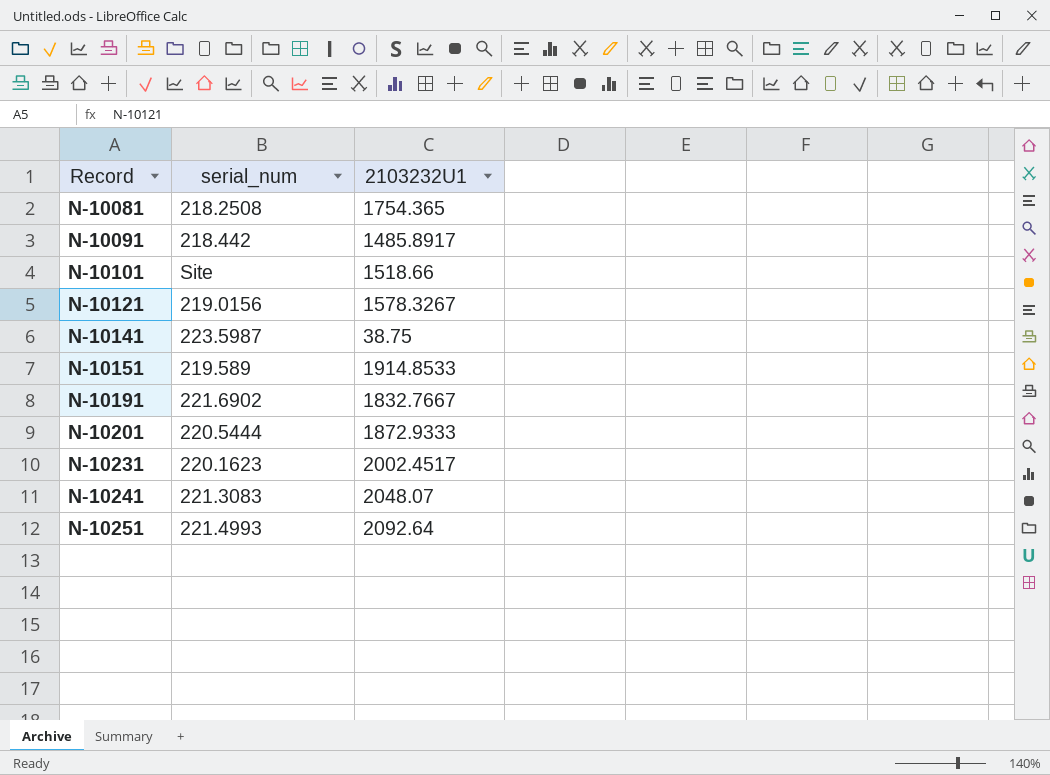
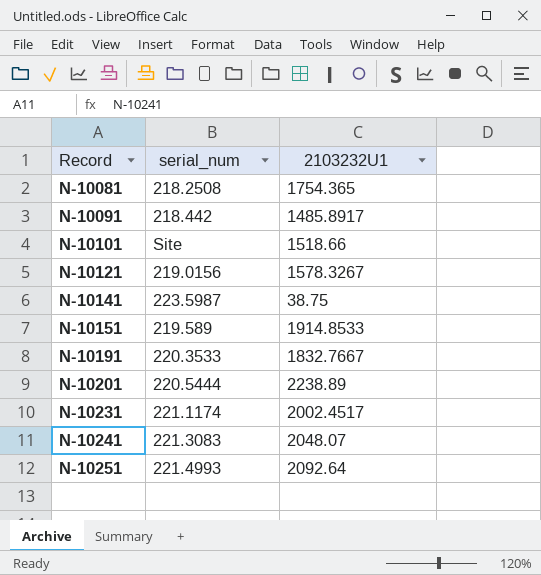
N-10191 | serial_num: 221.6902 -> 220.3533
N-10201 | 2103232U1: 1872.9333 -> 2238.89
N-10231 | serial_num: 220.1623 -> 221.1174

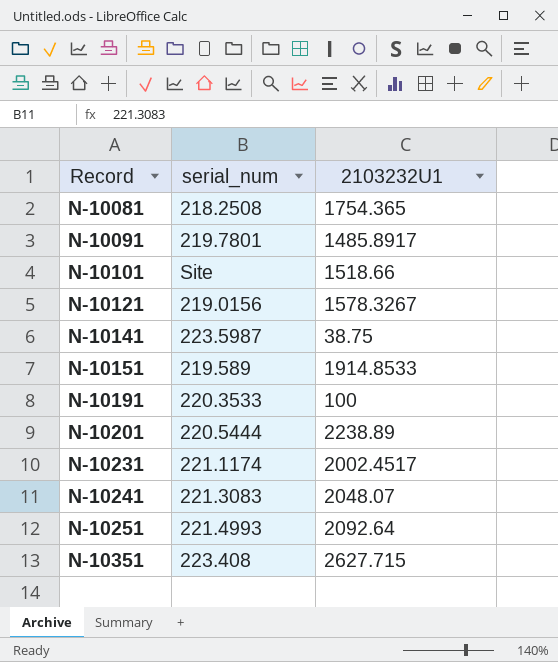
N-10091 | serial_num: 218.442 -> 219.7801
N-10191 | 2103232U1: 1832.7667 -> 100
row N-10351: none -> 223.408 | 2627.715

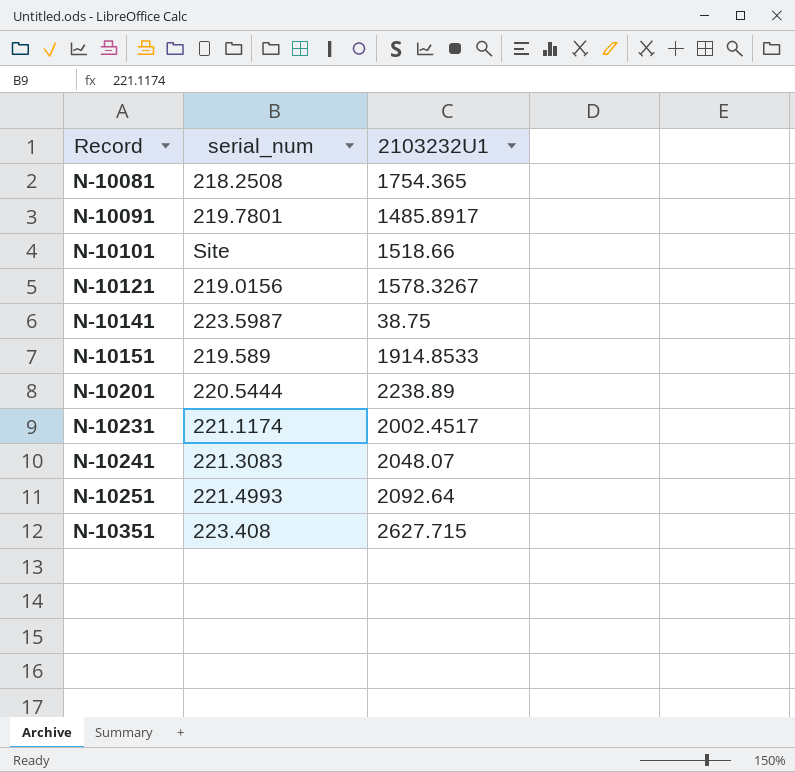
row N-10191: 220.3533 | 100 -> none

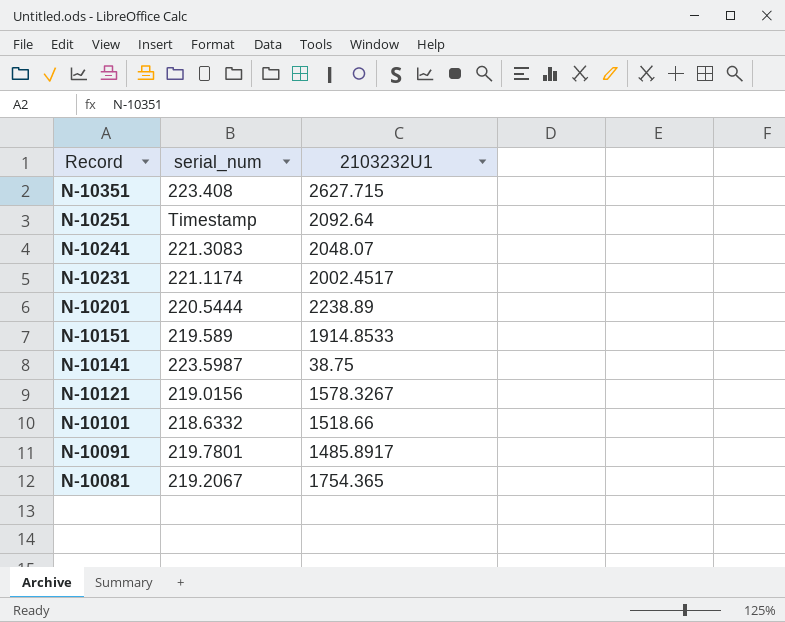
row order: Record ascending -> Record descending
N-10251 | serial_num: 221.4993 -> Timestamp
N-10101 | serial_num: Site -> 218.6332
N-10081 | serial_num: 218.2508 -> 219.2067

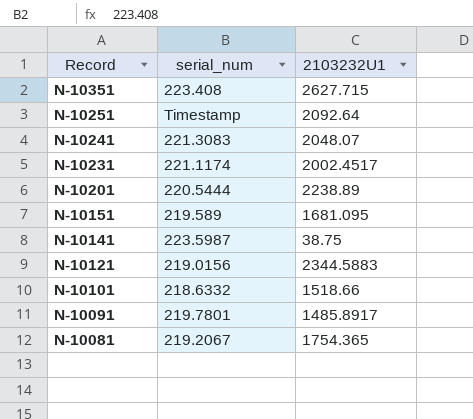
N-10151 | 2103232U1: 1914.8533 -> 1681.095
N-10121 | 2103232U1: 1578.3267 -> 2344.5883

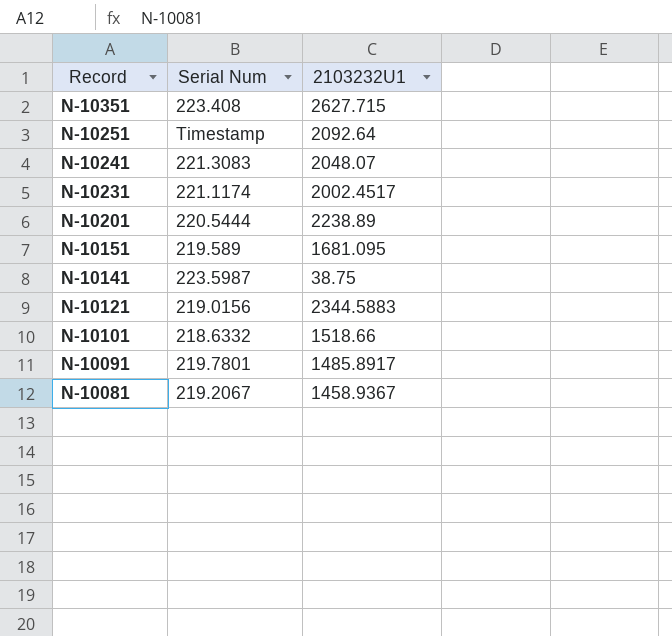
column name: serial_num -> Serial Num
N-10081 | 2103232U1: 1754.365 -> 1458.9367

